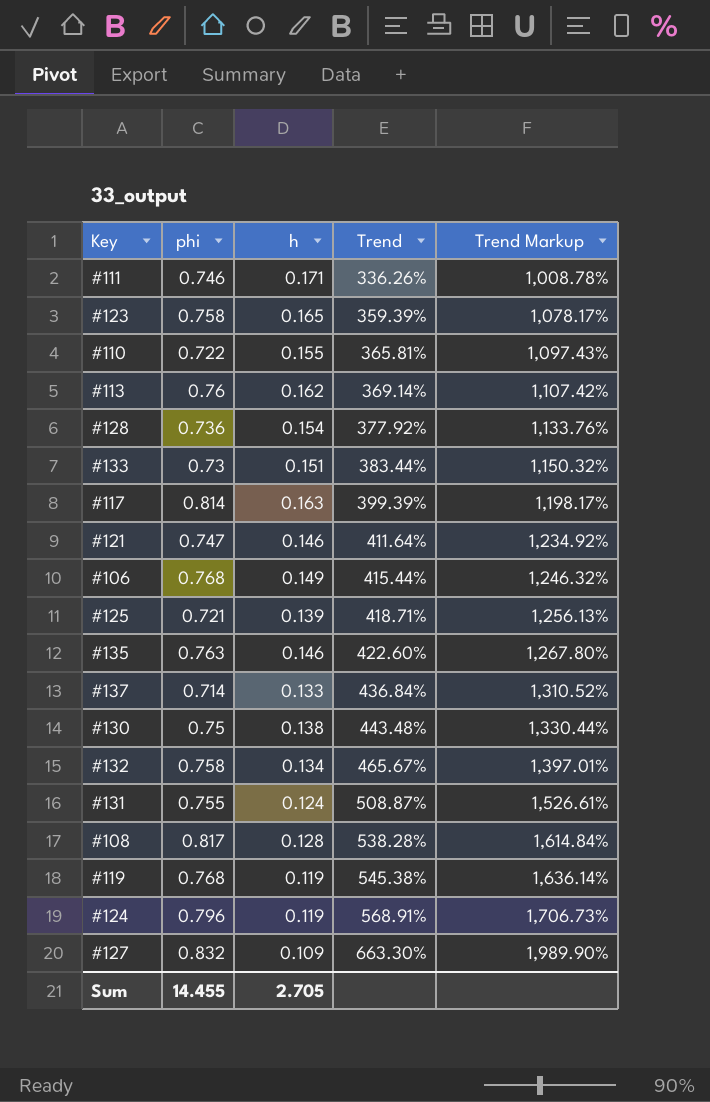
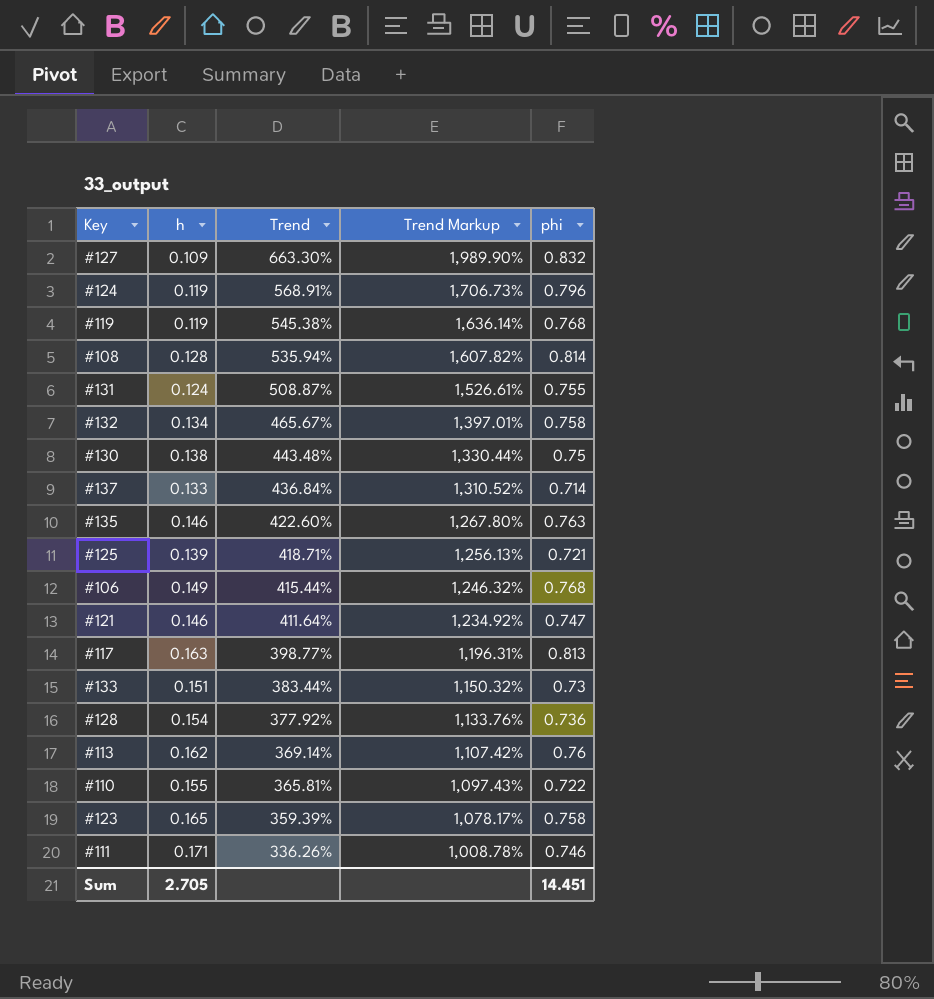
row order: Trend ascending -> Trend descending
column phi | position: 2 -> 5
#108 | Trend: 538.28% -> 535.94%
#108 | Trend Markup: 1,614.84% -> 1,607.82%
#108 | phi: 0.817 -> 0.814
#117 | Trend: 399.39% -> 398.77%
#117 | Trend Markup: 1,198.17% -> 1,196.31%
#117 | phi: 0.814 -> 0.813
Sum | phi: 14.455 -> 14.451

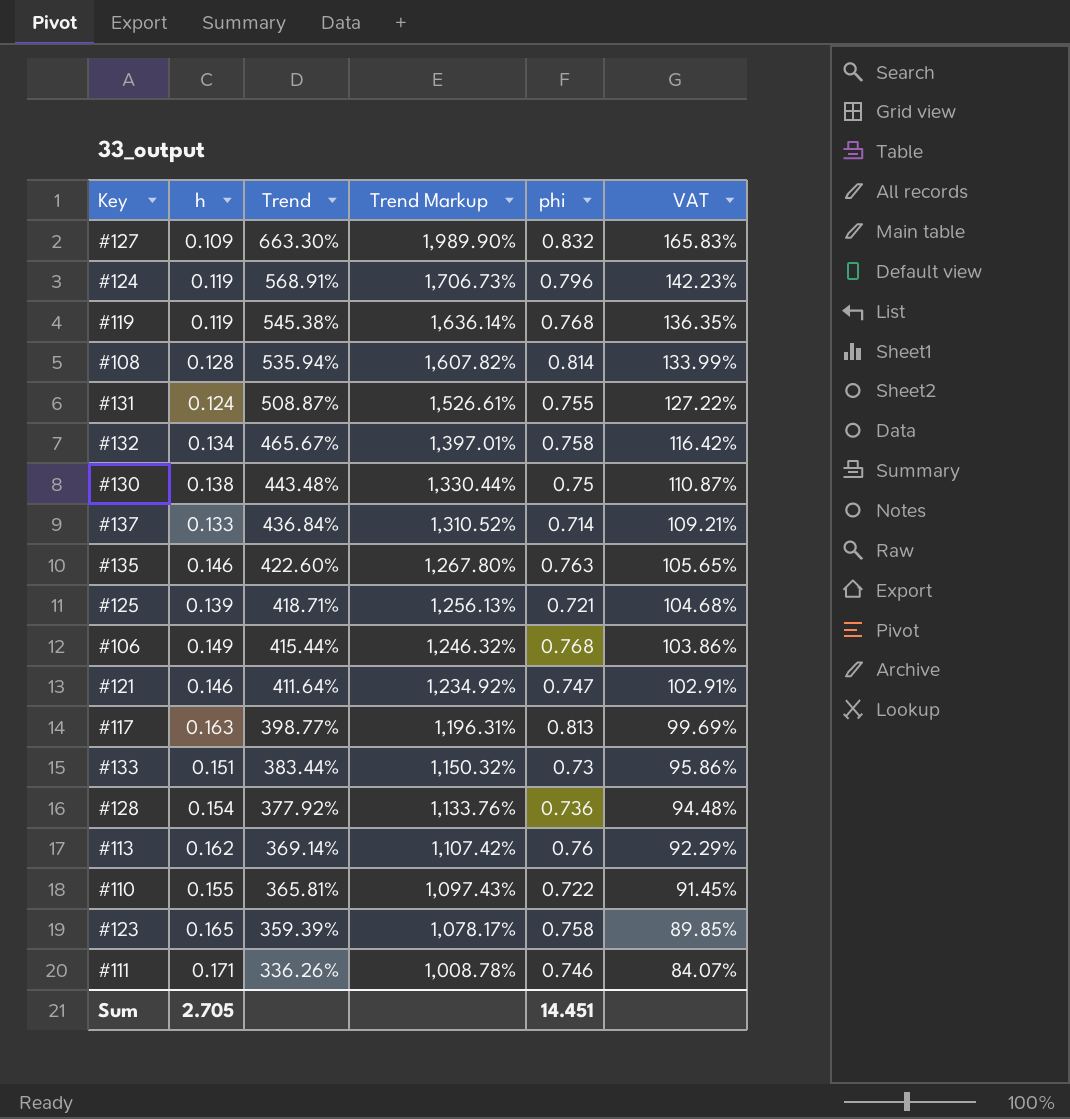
column VAT | formula: none -> [Trend] * 0.25

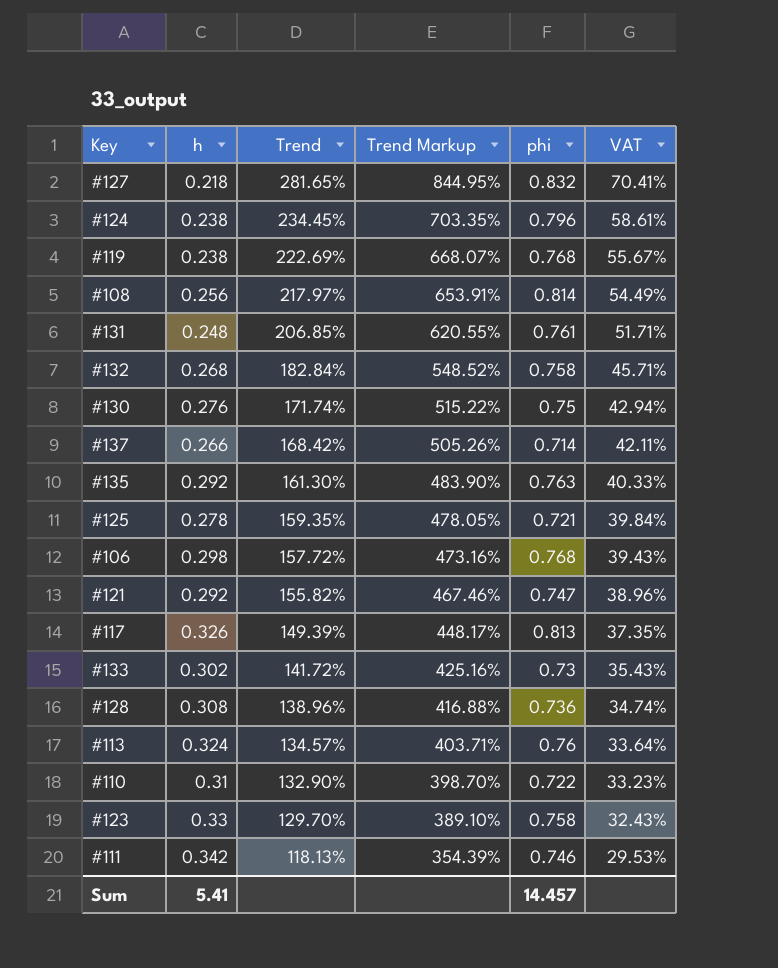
#127 | h: 0.109 -> 0.218
#127 | Trend: 663.30% -> 281.65%
#127 | Trend Markup: 1,989.90% -> 844.95%
#127 | VAT: 165.83% -> 70.41%
#124 | h: 0.119 -> 0.238
#124 | Trend: 568.91% -> 234.45%
#124 | Trend Markup: 1,706.73% -> 703.35%
#124 | VAT: 142.23% -> 58.61%
#119 | h: 0.119 -> 0.238
#119 | Trend: 545.38% -> 222.69%
#119 | Trend Markup: 1,636.14% -> 668.07%
#119 | VAT: 136.35% -> 55.67%
#108 | h: 0.128 -> 0.256
#108 | Trend: 535.94% -> 217.97%
#108 | Trend Markup: 1,607.82% -> 653.91%
#108 | VAT: 133.99% -> 54.49%
#131 | h: 0.124 -> 0.248
#131 | Trend: 508.87% -> 206.85%
#131 | Trend Markup: 1,526.61% -> 620.55%
#131 | phi: 0.755 -> 0.761
#131 | VAT: 127.22% -> 51.71%
#132 | h: 0.134 -> 0.268
#132 | Trend: 465.67% -> 182.84%
#132 | Trend Markup: 1,397.01% -> 548.52%
#132 | VAT: 116.42% -> 45.71%
#130 | h: 0.138 -> 0.276
#130 | Trend: 443.48% -> 171.74%
#130 | Trend Markup: 1,330.44% -> 515.22%
#130 | VAT: 110.87% -> 42.94%
#137 | h: 0.133 -> 0.266
#137 | Trend: 436.84% -> 168.42%
#137 | Trend Markup: 1,310.52% -> 505.26%
#137 | VAT: 109.21% -> 42.11%
#135 | h: 0.146 -> 0.292
#135 | Trend: 422.60% -> 161.30%
#135 | Trend Markup: 1,267.80% -> 483.90%
#135 | VAT: 105.65% -> 40.33%
#125 | h: 0.139 -> 0.278
#125 | Trend: 418.71% -> 159.35%
#125 | Trend Markup: 1,256.13% -> 478.05%
#125 | VAT: 104.68% -> 39.84%
#106 | h: 0.149 -> 0.298
#106 | Trend: 415.44% -> 157.72%
#106 | Trend Markup: 1,246.32% -> 473.16%
#106 | VAT: 103.86% -> 39.43%
#121 | h: 0.146 -> 0.292
#121 | Trend: 411.64% -> 155.82%
#121 | Trend Markup: 1,234.92% -> 467.46%
#121 | VAT: 102.91% -> 38.96%
#117 | h: 0.163 -> 0.326
#117 | Trend: 398.77% -> 149.39%
#117 | Trend Markup: 1,196.31% -> 448.17%
#117 | VAT: 99.69% -> 37.35%
#133 | h: 0.151 -> 0.302
#133 | Trend: 383.44% -> 141.72%
#133 | Trend Markup: 1,150.32% -> 425.16%
#133 | VAT: 95.86% -> 35.43%
#128 | h: 0.154 -> 0.308
#128 | Trend: 377.92% -> 138.96%
#128 | Trend Markup: 1,133.76% -> 416.88%
#128 | VAT: 94.48% -> 34.74%
#113 | h: 0.162 -> 0.324
#113 | Trend: 369.14% -> 134.57%
#113 | Trend Markup: 1,107.42% -> 403.71%
#113 | VAT: 92.29% -> 33.64%
#110 | h: 0.155 -> 0.31
#110 | Trend: 365.81% -> 132.90%
#110 | Trend Markup: 1,097.43% -> 398.70%
#110 | VAT: 91.45% -> 33.23%
#123 | h: 0.165 -> 0.33
#123 | Trend: 359.39% -> 129.70%
#123 | Trend Markup: 1,078.17% -> 389.10%
#123 | VAT: 89.85% -> 32.43%
#111 | h: 0.171 -> 0.342
#111 | Trend: 336.26% -> 118.13%
#111 | Trend Markup: 1,008.78% -> 354.39%
#111 | VAT: 84.07% -> 29.53%
Sum | h: 2.705 -> 5.41
Sum | phi: 14.451 -> 14.457

